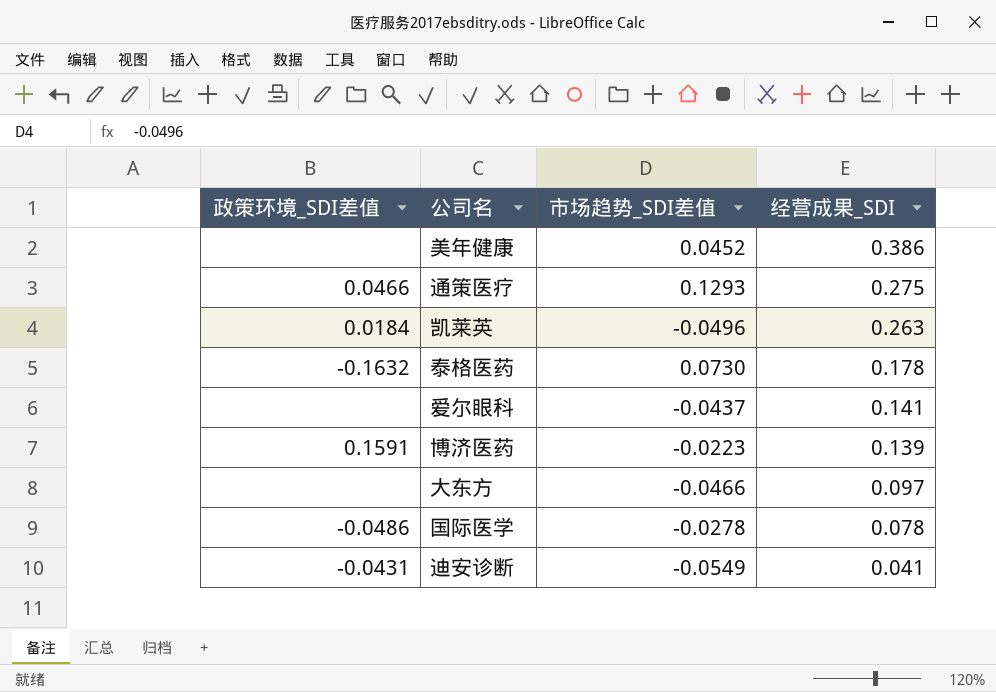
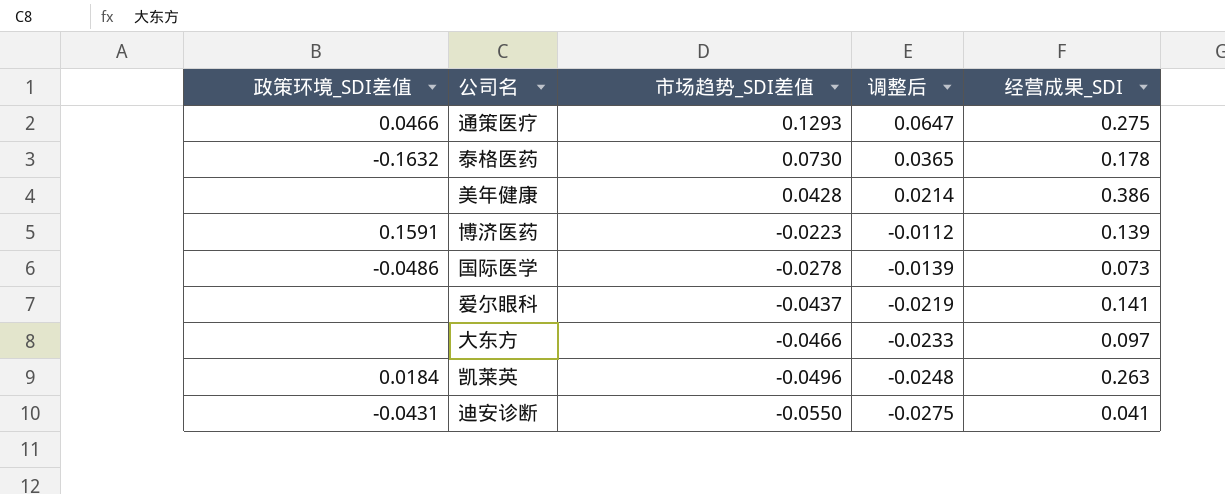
row order: 经营成果_SDI descending -> 市场趋势_SDI差值 descending
column 调整后 | formula: none -> [市场趋势_SDI差值] * 0.5
美年健康 | 市场趋势_SDI差值: 0.0452 -> 0.0428
国际医学 | 经营成果_SDI: 0.078 -> 0.073
迪安诊断 | 市场趋势_SDI差值: -0.0549 -> -0.0550

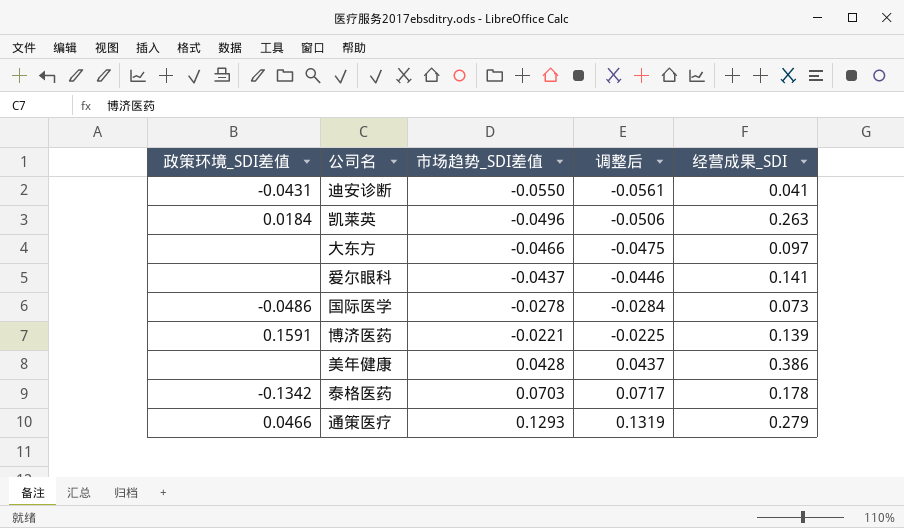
row order: 市场趋势_SDI差值 descending -> 市场趋势_SDI差值 ascending
column 调整后 | formula: [市场趋势_SDI差值] * 0.5 -> [市场趋势_SDI差值] * 1.02
博济医药 | 市场趋势_SDI差值: -0.0223 -> -0.0221
泰格医药 | 政策环境_SDI差值: -0.1632 -> -0.1342
泰格医药 | 市场趋势_SDI差值: 0.0730 -> 0.0703
通策医疗 | 经营成果_SDI: 0.275 -> 0.279

